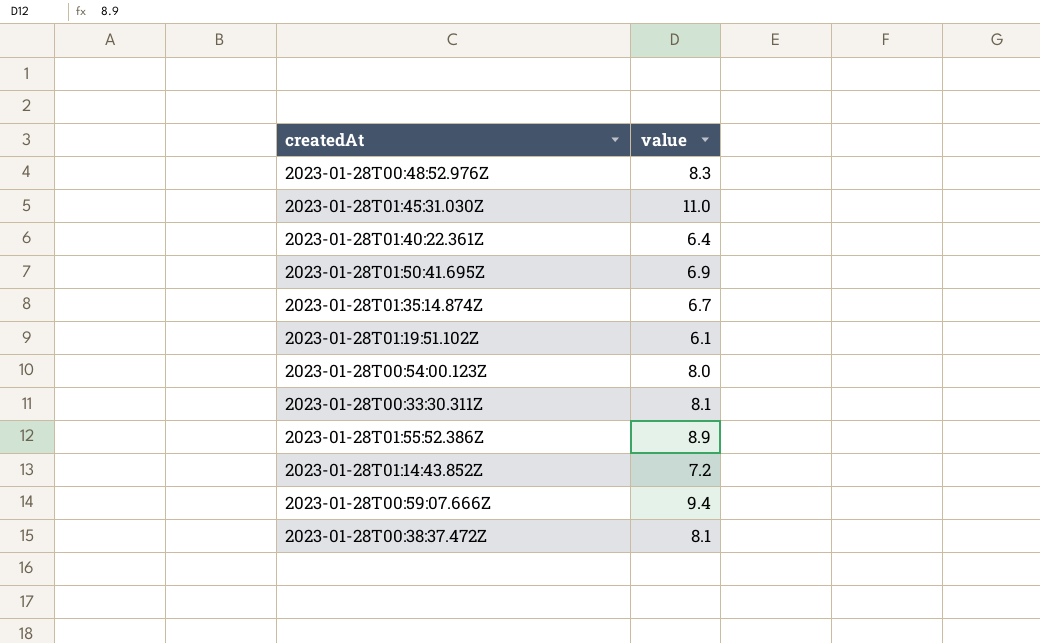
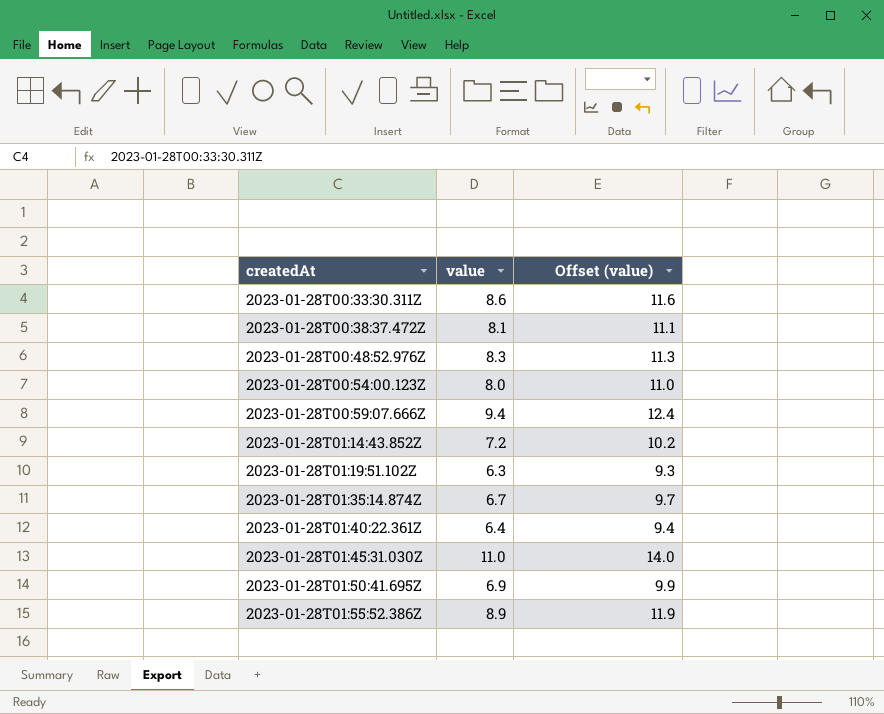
row order: none -> createdAt ascending
column Offset (value) | formula: none -> [value] + 3
2023-01-28T00:33:30.311Z | value: 8.1 -> 8.6
2023-01-28T01:19:51.102Z | value: 6.1 -> 6.3

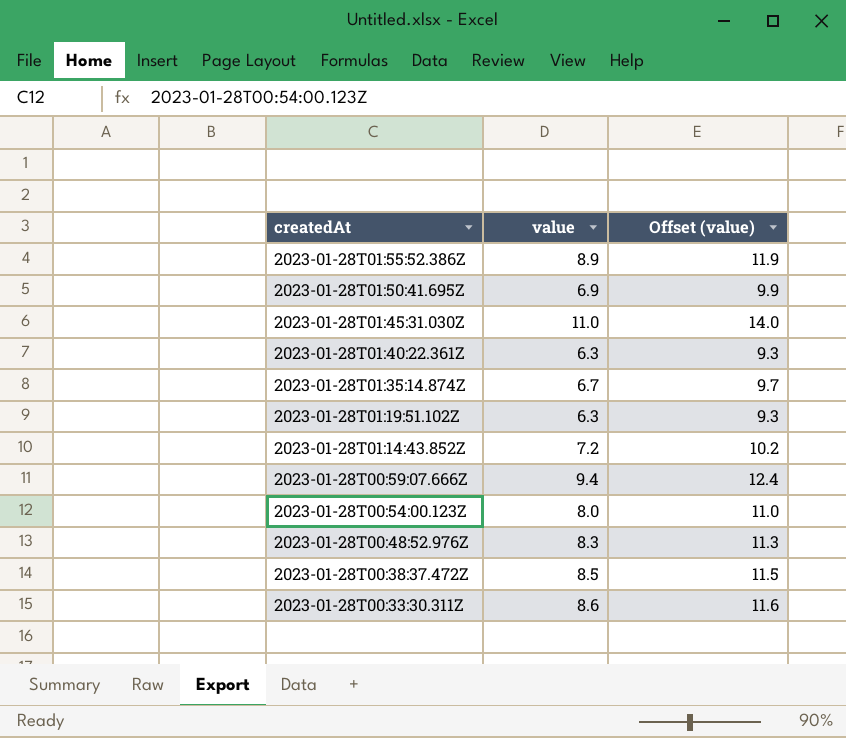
row order: createdAt ascending -> createdAt descending
2023-01-28T01:40:22.361Z | value: 6.4 -> 6.3
2023-01-28T01:40:22.361Z | Offset (value): 9.4 -> 9.3
2023-01-28T00:38:37.472Z | value: 8.1 -> 8.5
2023-01-28T00:38:37.472Z | Offset (value): 11.1 -> 11.5

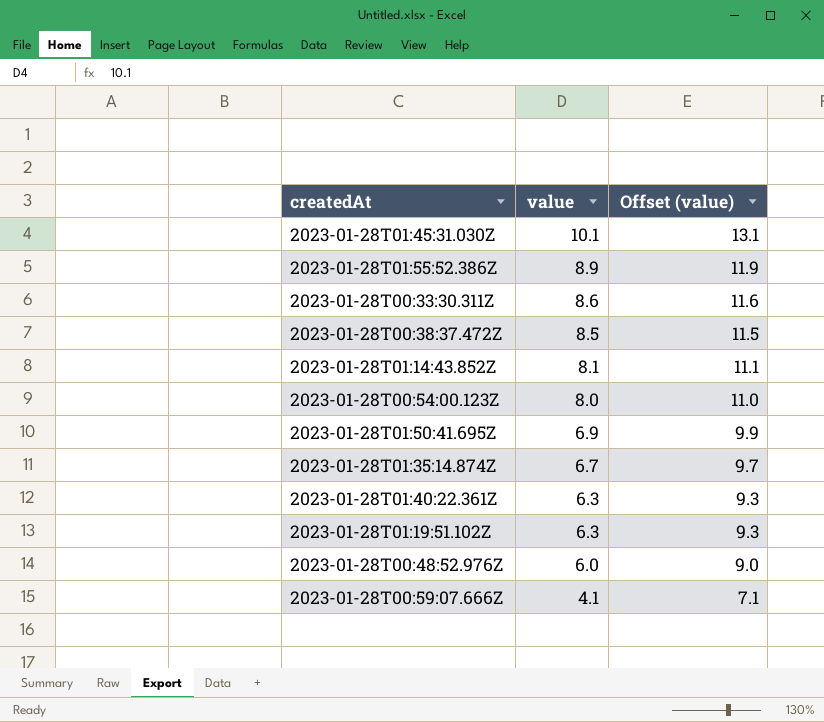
row order: createdAt descending -> value descending
2023-01-28T01:45:31.030Z | value: 11.0 -> 10.1
2023-01-28T01:45:31.030Z | Offset (value): 14.0 -> 13.1
2023-01-28T01:14:43.852Z | value: 7.2 -> 8.1
2023-01-28T01:14:43.852Z | Offset (value): 10.2 -> 11.1
2023-01-28T00:48:52.976Z | value: 8.3 -> 6.0
2023-01-28T00:48:52.976Z | Offset (value): 11.3 -> 9.0
2023-01-28T00:59:07.666Z | value: 9.4 -> 4.1
2023-01-28T00:59:07.666Z | Offset (value): 12.4 -> 7.1

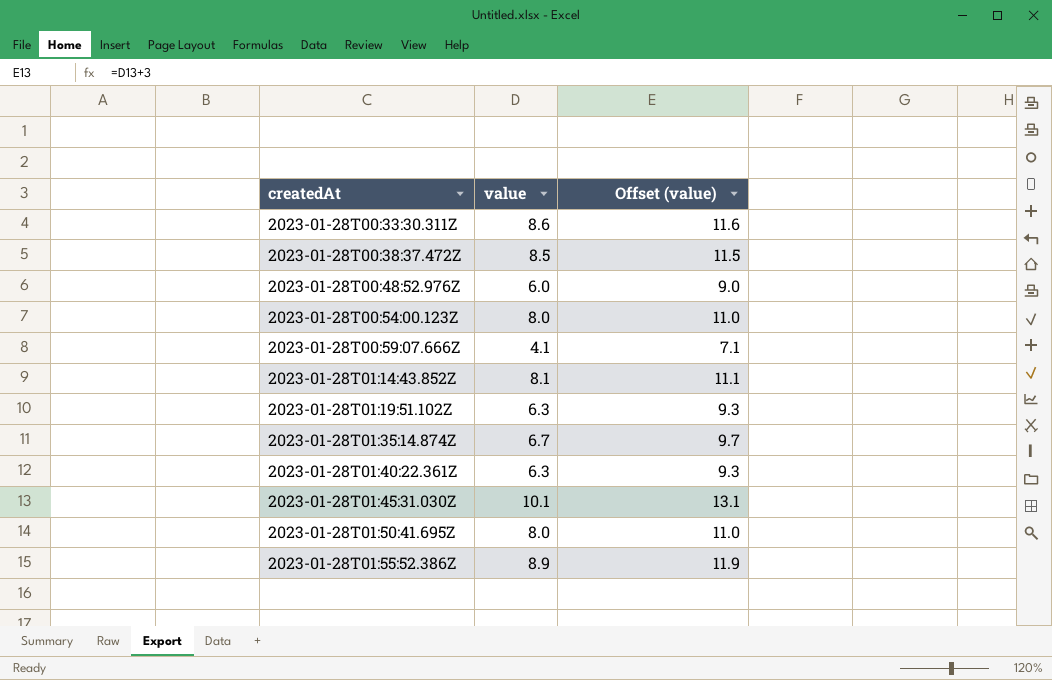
row order: value descending -> createdAt ascending
2023-01-28T01:50:41.695Z | value: 6.9 -> 8.0
2023-01-28T01:50:41.695Z | Offset (value): 9.9 -> 11.0

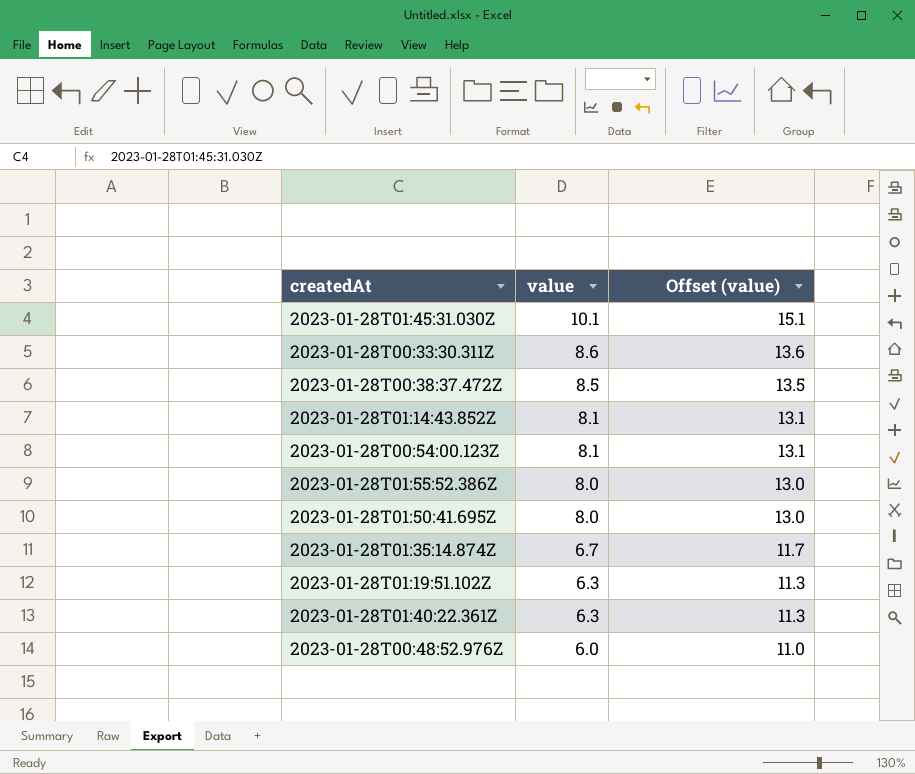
row order: createdAt ascending -> value descending
column Offset (value) | formula: [value] + 3 -> [value] + 5
row 2023-01-28T00:59:07.666Z: 4.1 | 7.1 -> none
2023-01-28T00:54:00.123Z | value: 8.0 -> 8.1
2023-01-28T01:55:52.386Z | value: 8.9 -> 8.0

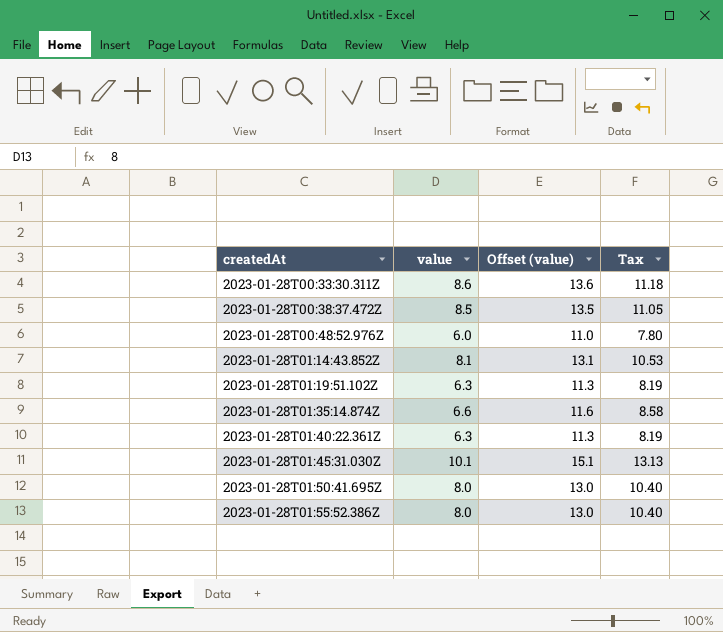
row order: value descending -> createdAt ascending
column Tax | formula: none -> [value] * 1.3
row 2023-01-28T00:54:00.123Z: 8.1 | 13.1 -> none
2023-01-28T01:35:14.874Z | value: 6.7 -> 6.6
2023-01-28T01:35:14.874Z | Offset (value): 11.7 -> 11.6

